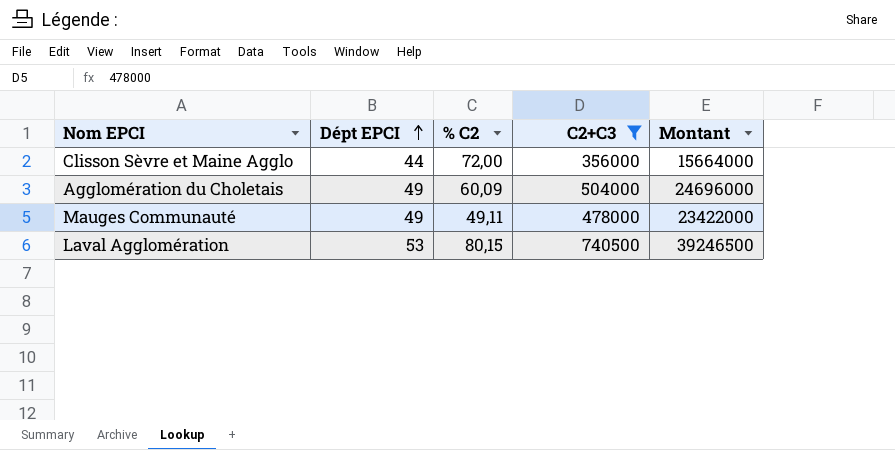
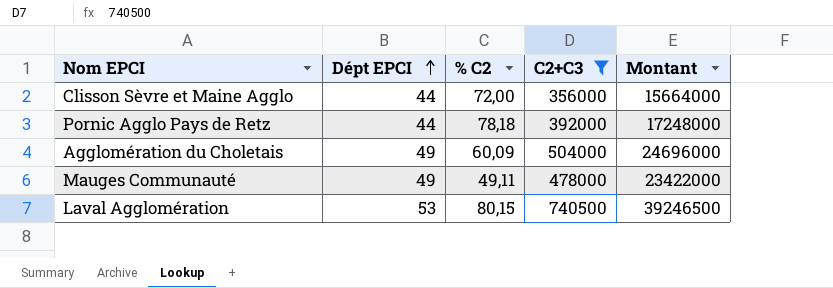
row Pornic Agglo Pays de Retz: none -> 44 | 78,18 | 392000 | 17248000

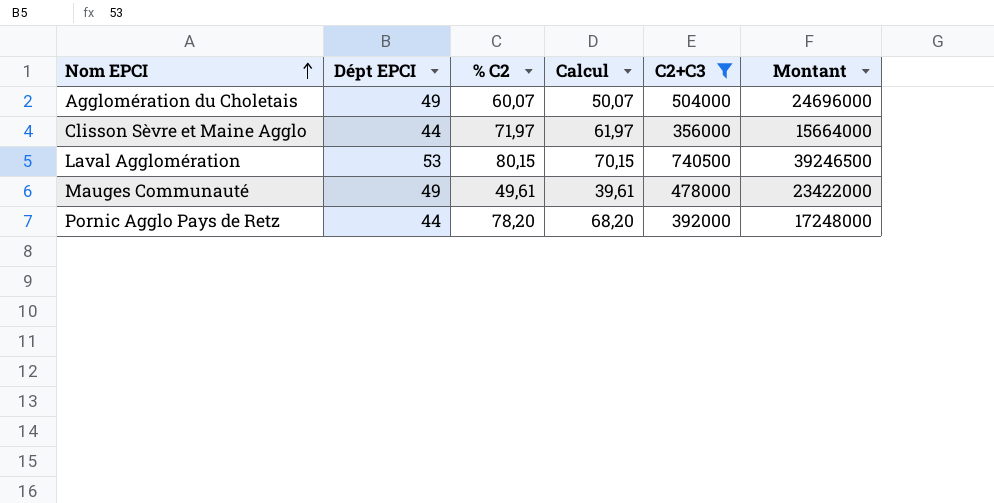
row order: Dépt EPCI ascending -> Nom EPCI ascending
column Calcul | formula: none -> [% C2] - 10
Agglomération du Choletais | % C2: 60,09 -> 60,07
Clisson Sèvre et Maine Agglo | % C2: 72,00 -> 71,97
Mauges Communauté | % C2: 49,11 -> 49,61
Pornic Agglo Pays de Retz | % C2: 78,18 -> 78,20

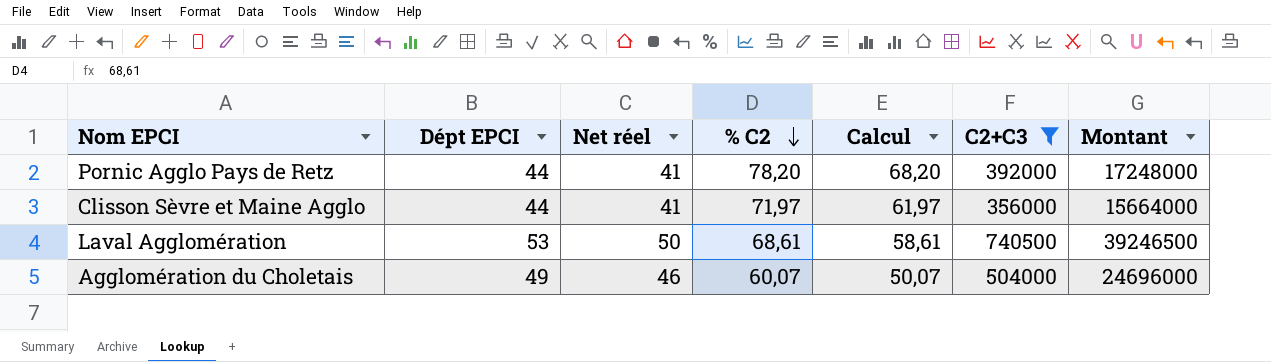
row order: Nom EPCI ascending -> % C2 descending
column Net réel | formula: none -> [Dépt EPCI] - 3
row Mauges Communauté: 49 | 49,61 | 39,61 | 478000 | 23422000 -> none
Laval Agglomération | % C2: 80,15 -> 68,61
Laval Agglomération | Calcul: 70,15 -> 58,61

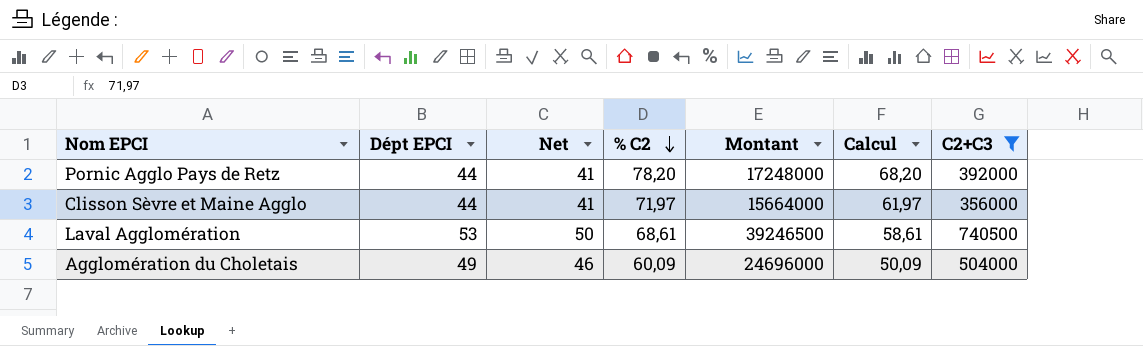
column name: Net réel -> Net
column Montant | position: 7 -> 5
Agglomération du Choletais | % C2: 60,07 -> 60,09
Agglomération du Choletais | Calcul: 50,07 -> 50,09

